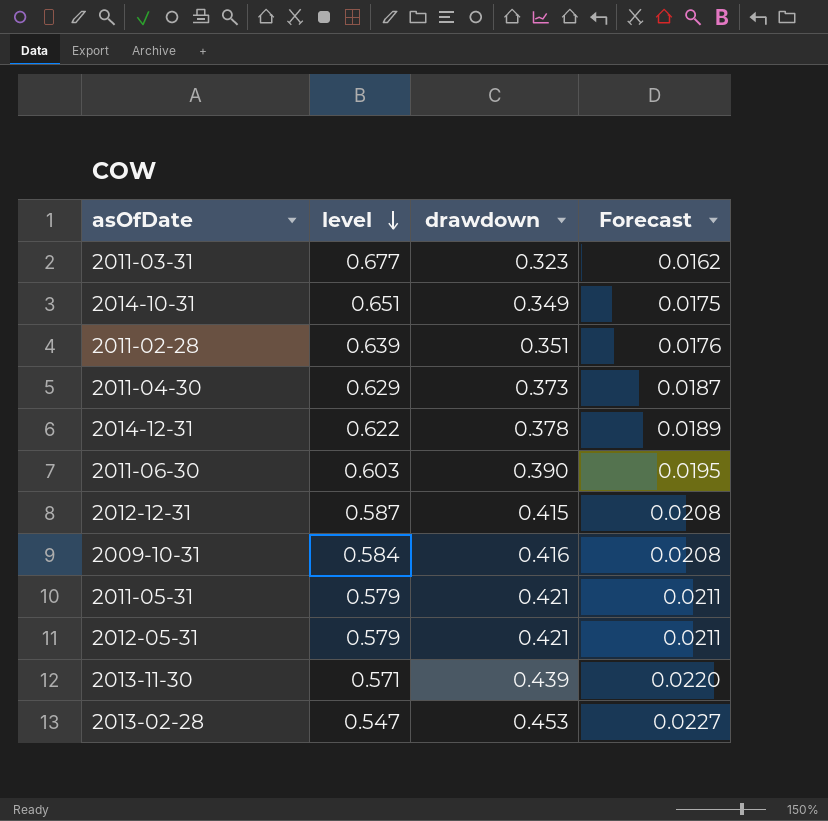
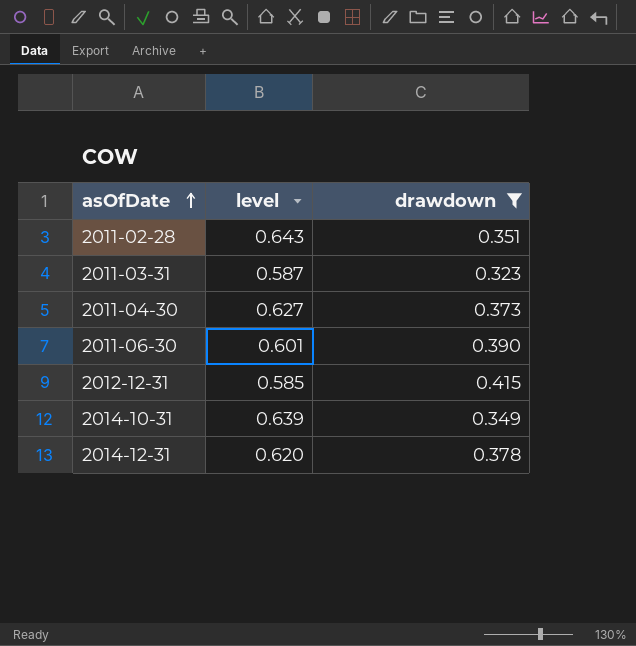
filter: none -> drawdown <= 0.415
row order: level descending -> asOfDate ascending
column Forecast | formula: [drawdown] * 0.05 -> none
2011-02-28 | level: 0.639 -> 0.643
2011-03-31 | level: 0.677 -> 0.587
2011-04-30 | level: 0.629 -> 0.627
2011-06-30 | level: 0.603 -> 0.601
2012-12-31 | level: 0.587 -> 0.585
2014-10-31 | level: 0.651 -> 0.639
2014-12-31 | level: 0.622 -> 0.620

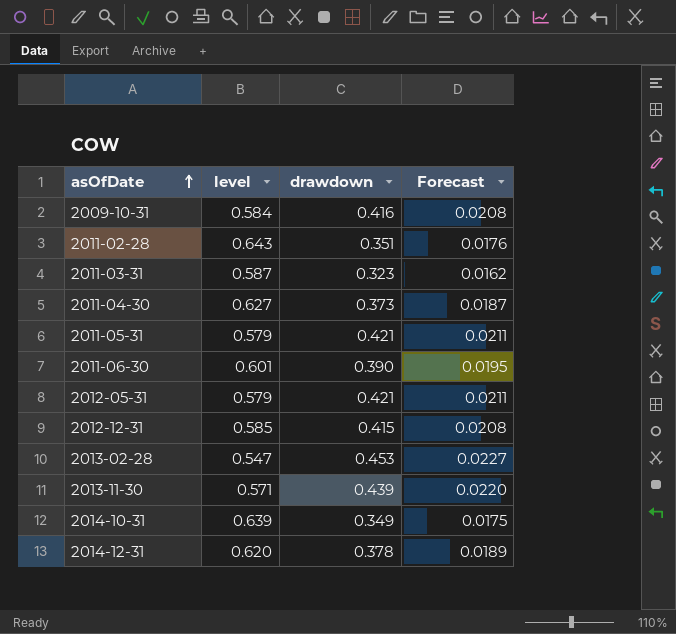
filter: drawdown <= 0.415 -> none
column Forecast | formula: none -> [drawdown] * 0.05

